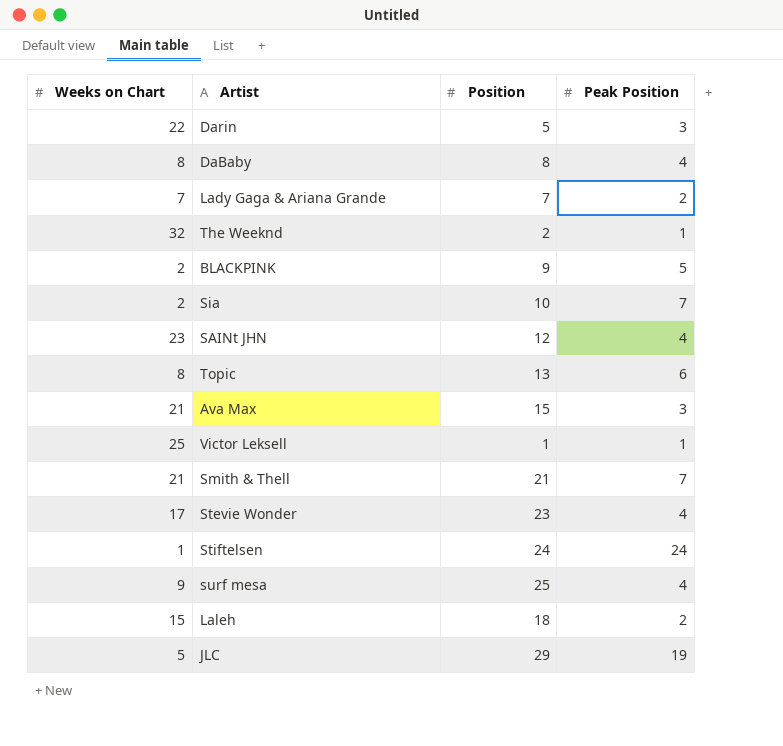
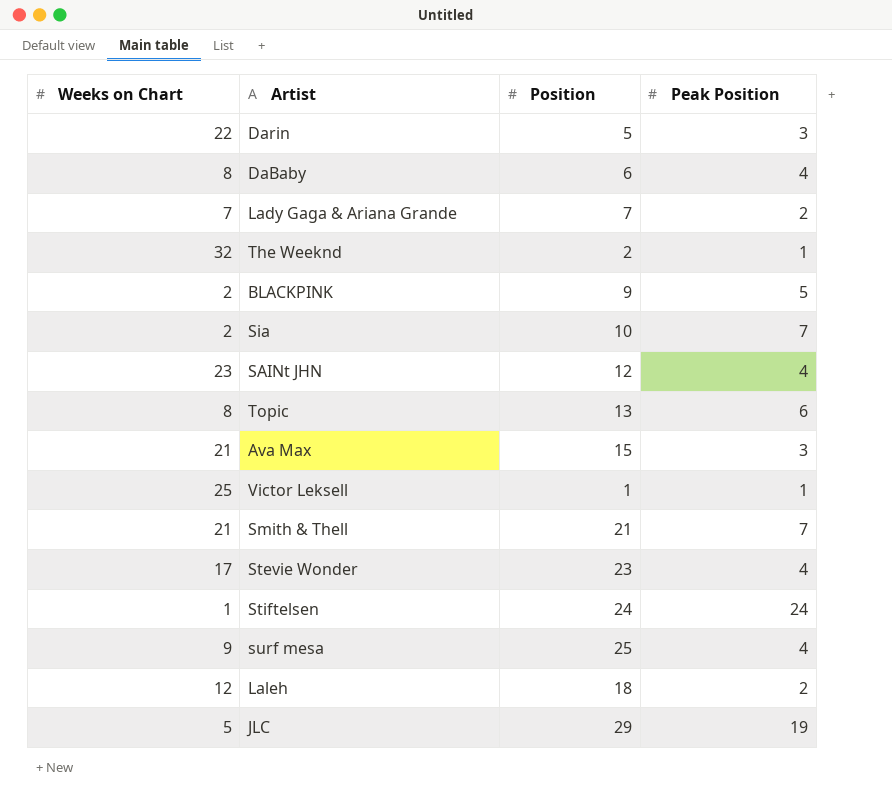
DaBaby | Position: 8 -> 6
Laleh | Weeks on Chart: 15 -> 12

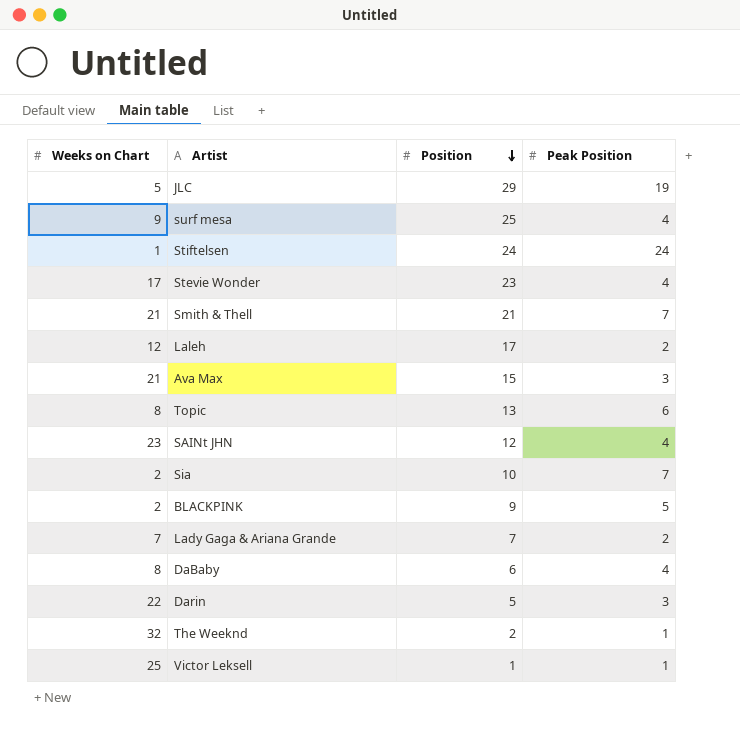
row order: none -> Position descending
Laleh | Position: 18 -> 17

